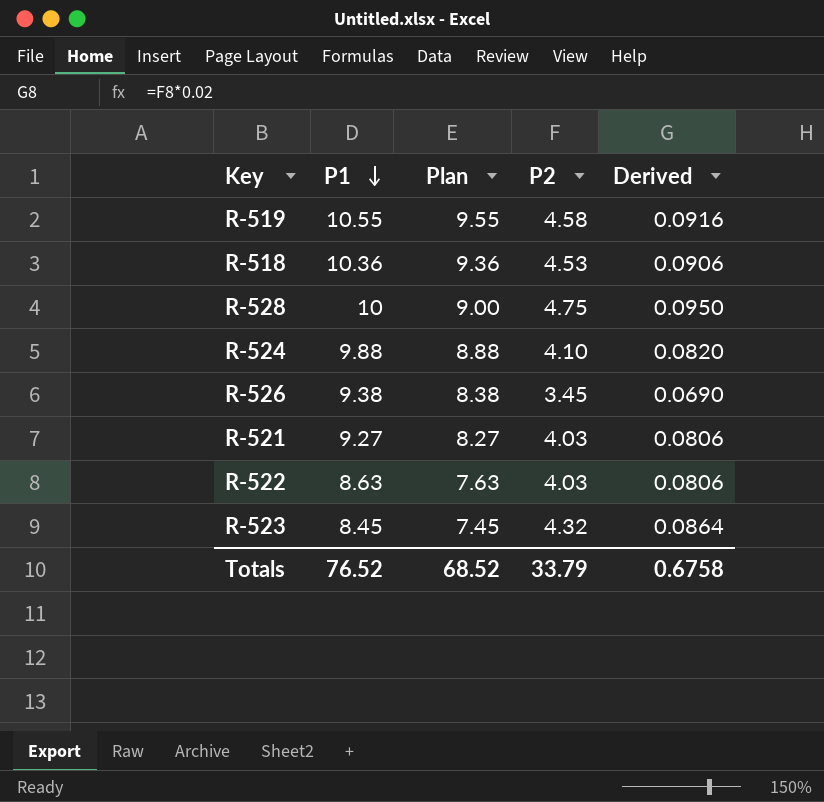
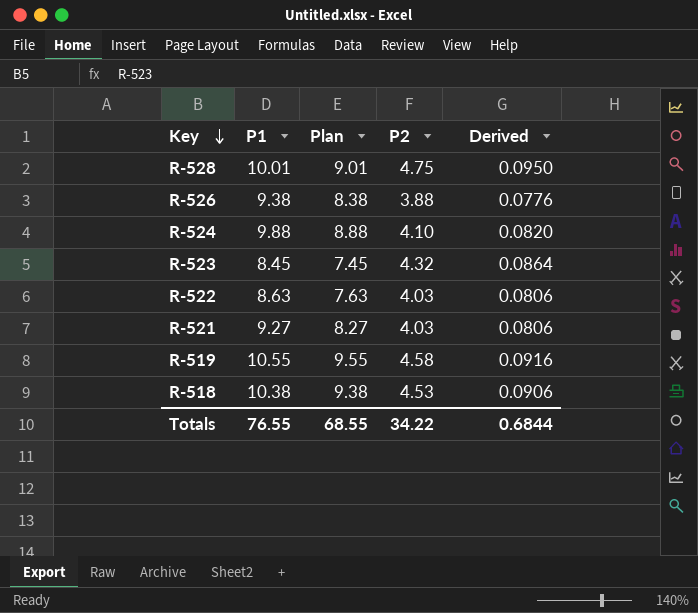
row order: P1 descending -> Key descending
R-528 | P1: 10 -> 10.01
R-528 | Plan: 9.00 -> 9.01
R-526 | P2: 3.45 -> 3.88
R-526 | Derived: 0.0690 -> 0.0776
R-518 | P1: 10.36 -> 10.38
R-518 | Plan: 9.36 -> 9.38
Totals | P1: 76.52 -> 76.55
Totals | Plan: 68.52 -> 68.55
Totals | P2: 33.79 -> 34.22
Totals | Derived: 0.6758 -> 0.6844

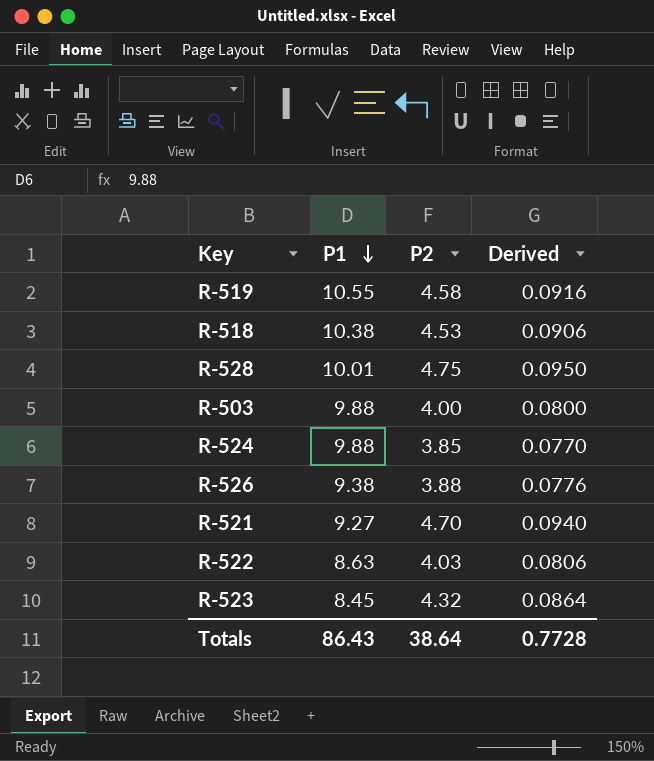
row order: Key descending -> P1 descending
column Plan | formula: [P1] - 1 -> none
row R-503: none -> 9.88 | 4.00 | 0.0800
R-524 | P2: 4.10 -> 3.85
R-524 | Derived: 0.0820 -> 0.0770
R-521 | P2: 4.03 -> 4.70
R-521 | Derived: 0.0806 -> 0.0940
Totals | P1: 76.55 -> 86.43
Totals | P2: 34.22 -> 38.64
Totals | Derived: 0.6844 -> 0.7728

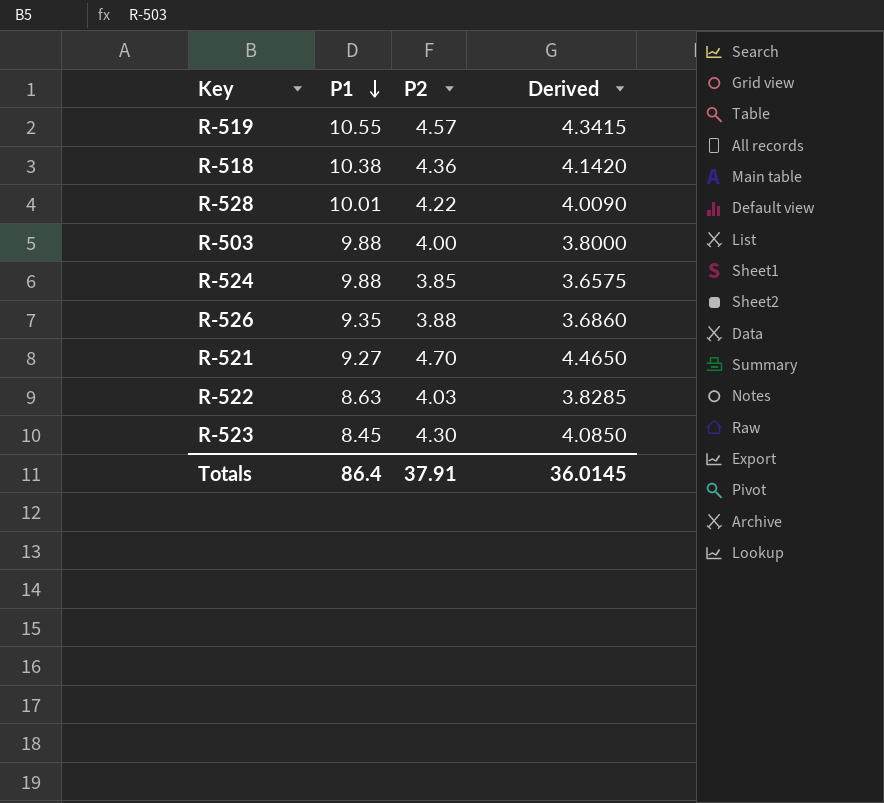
column Derived | formula: [P2] * 0.02 -> [P2] * 0.95
R-519 | P2: 4.58 -> 4.57
R-518 | P2: 4.53 -> 4.36
R-528 | P2: 4.75 -> 4.22
R-526 | P1: 9.38 -> 9.35
R-523 | P2: 4.32 -> 4.30
Totals | P1: 86.43 -> 86.4
Totals | P2: 38.64 -> 37.91
Totals | Derived: 0.7728 -> 36.0145

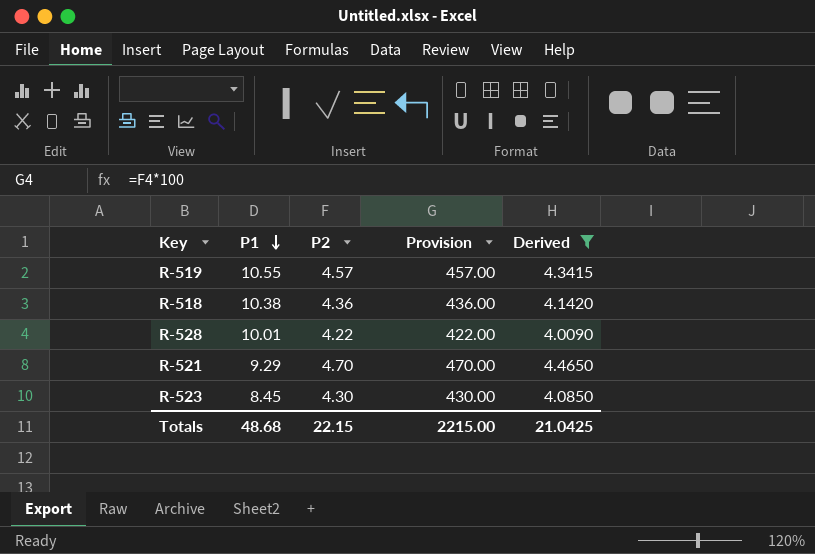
filter: none -> Derived >= 4.0090
column Provision | formula: none -> [P2] * 100
R-521 | P1: 9.27 -> 9.29
Totals | P1: 86.4 -> 48.68
Totals | P2: 37.91 -> 22.15
Totals | Derived: 36.0145 -> 21.0425

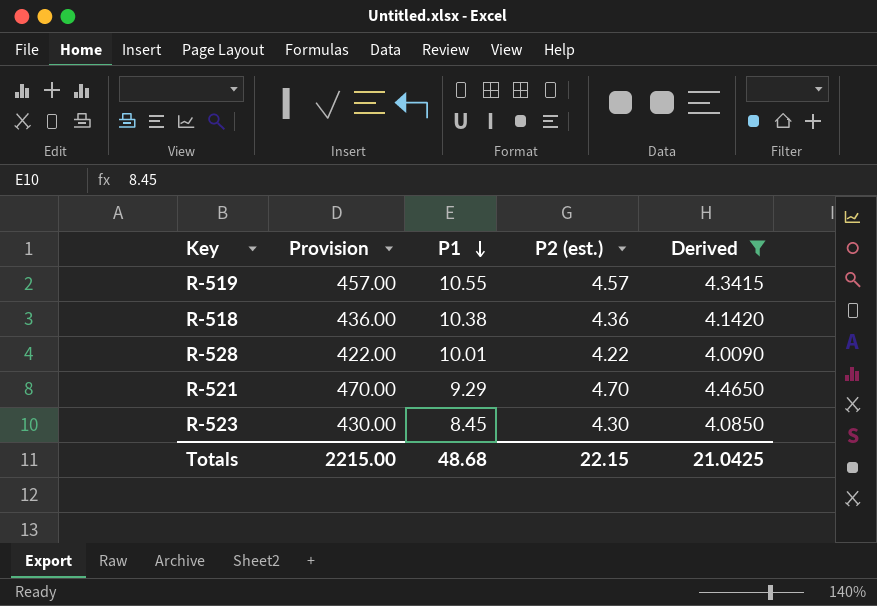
column Provision | position: 4 -> 2
column name: P2 -> P2 (est.)

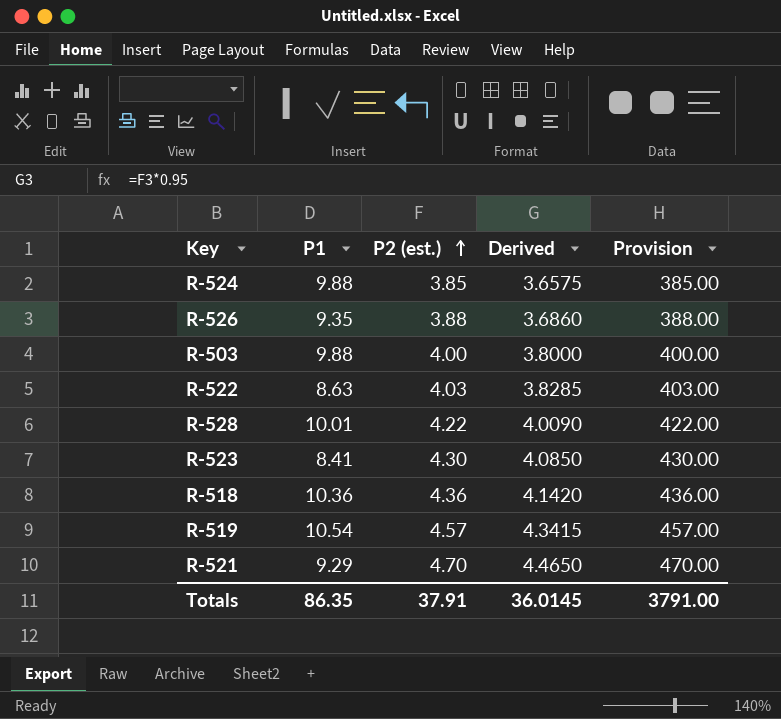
filter: Derived >= 4.0090 -> none
row order: P1 descending -> P2 (est.) ascending
column Provision | position: 2 -> 5
R-523 | P1: 8.45 -> 8.41
R-518 | P1: 10.38 -> 10.36
R-519 | P1: 10.55 -> 10.54
Totals | P1: 48.68 -> 86.35
Totals | P2 (est.): 22.15 -> 37.91
Totals | Derived: 21.0425 -> 36.0145
Totals | Provision: 2215.00 -> 3791.00

